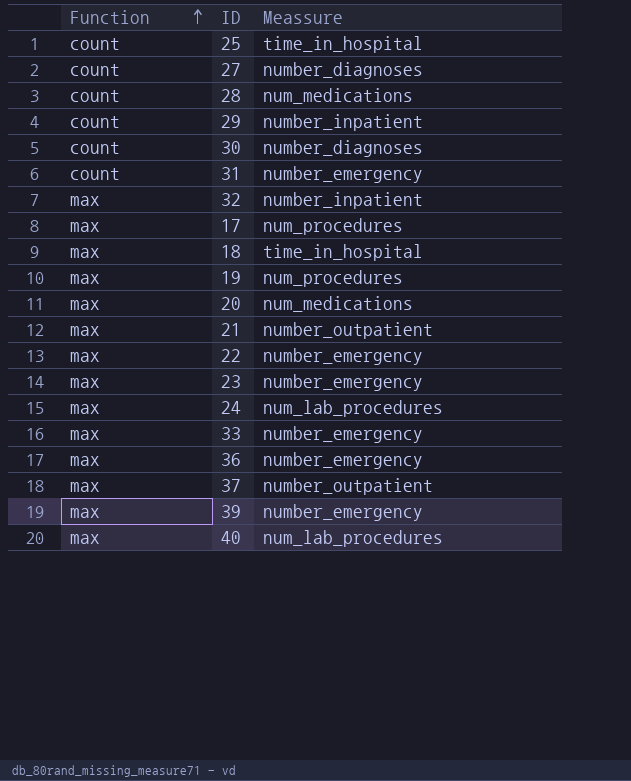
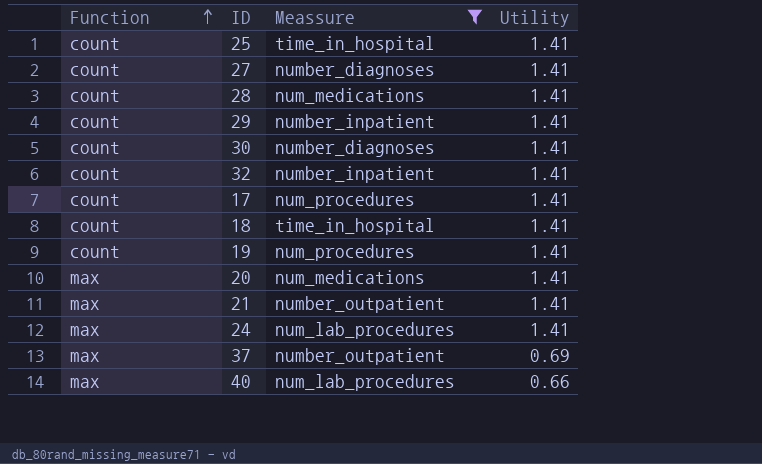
filter: none -> Meassure != number_emergency
column Utility | position: none -> 4
32 | Function: max -> count
17 | Function: max -> count
18 | Function: max -> count
19 | Function: max -> count

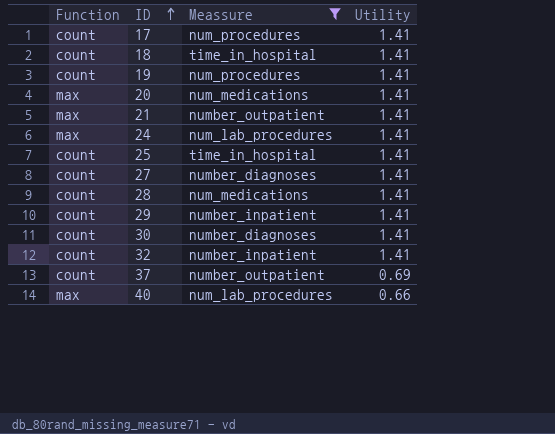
row order: Function ascending -> ID ascending
37 | Function: max -> count

